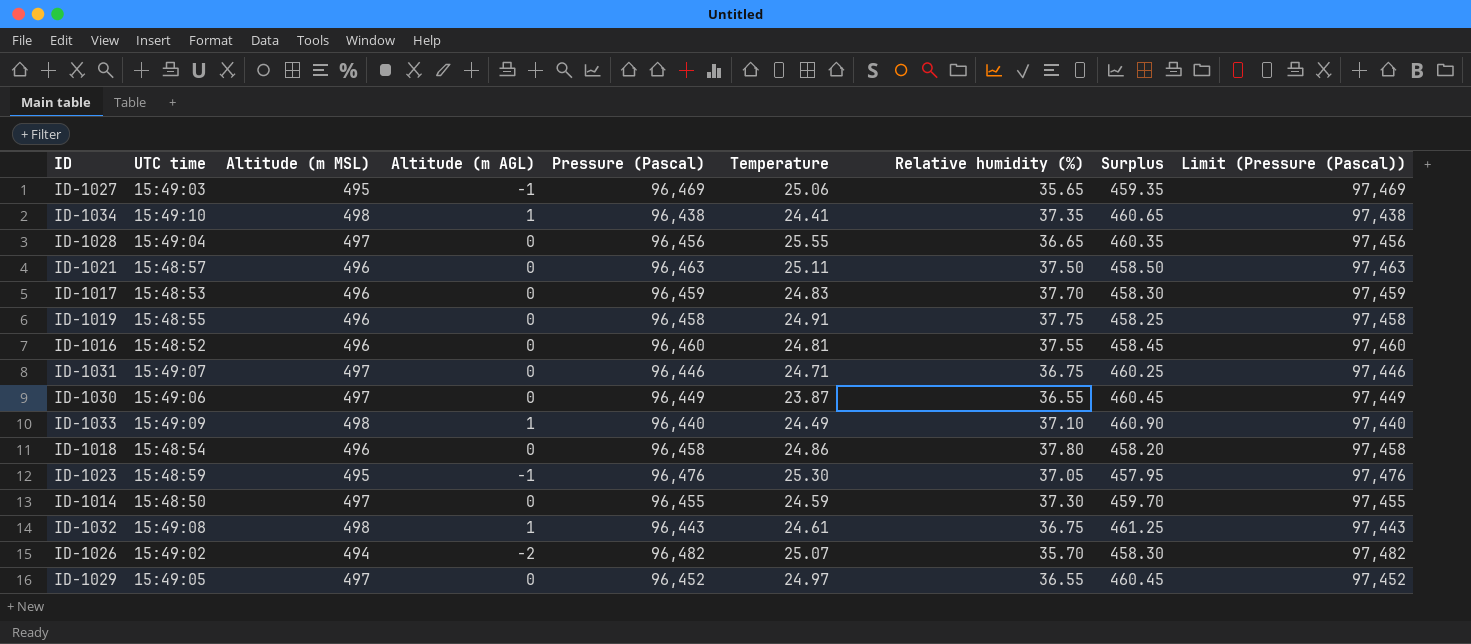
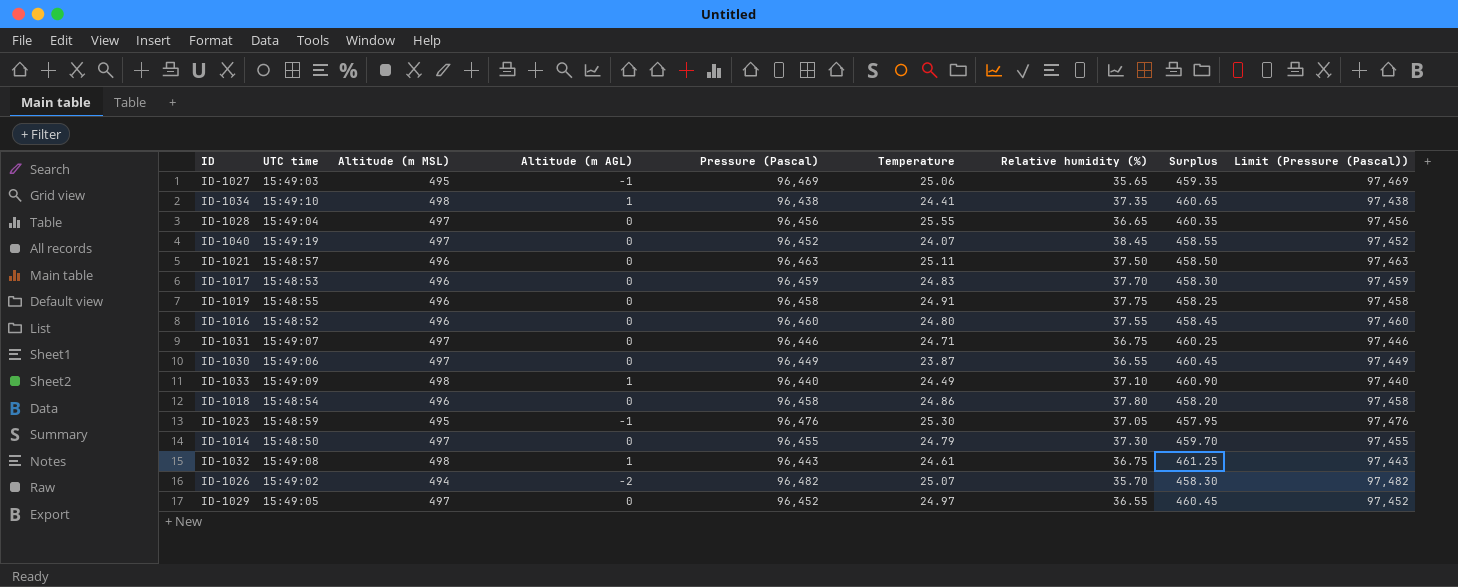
row ID-1040: none -> 15:49:19 | 497 | 0 | 96,452 | 24.07 | 38.45 | 458.55 | 97,452
ID-1016 | Temperature: 24.81 -> 24.80
ID-1014 | Temperature: 24.59 -> 24.79

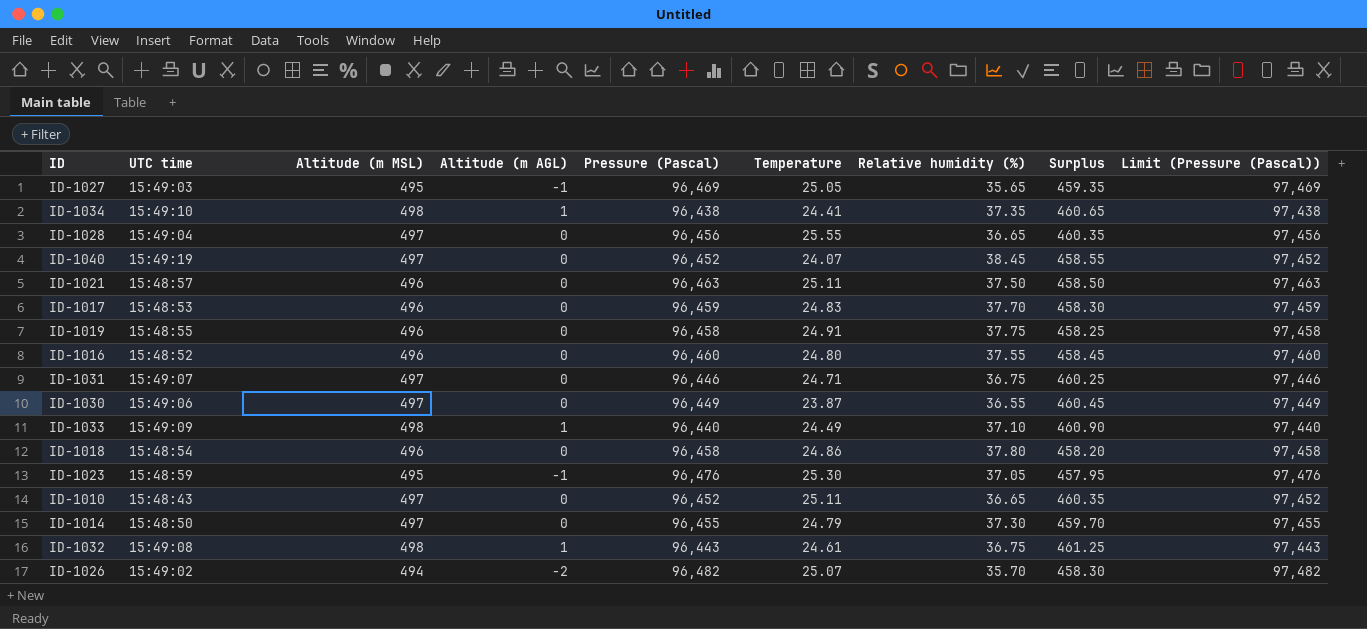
row ID-1029: 15:49:05 | 497 | 0 | 96,452 | 24.97 | 36.55 | 460.45 | 97,452 -> none
ID-1027 | Temperature: 25.06 -> 25.05
row ID-1010: none -> 15:48:43 | 497 | 0 | 96,452 | 25.11 | 36.65 | 460.35 | 97,452

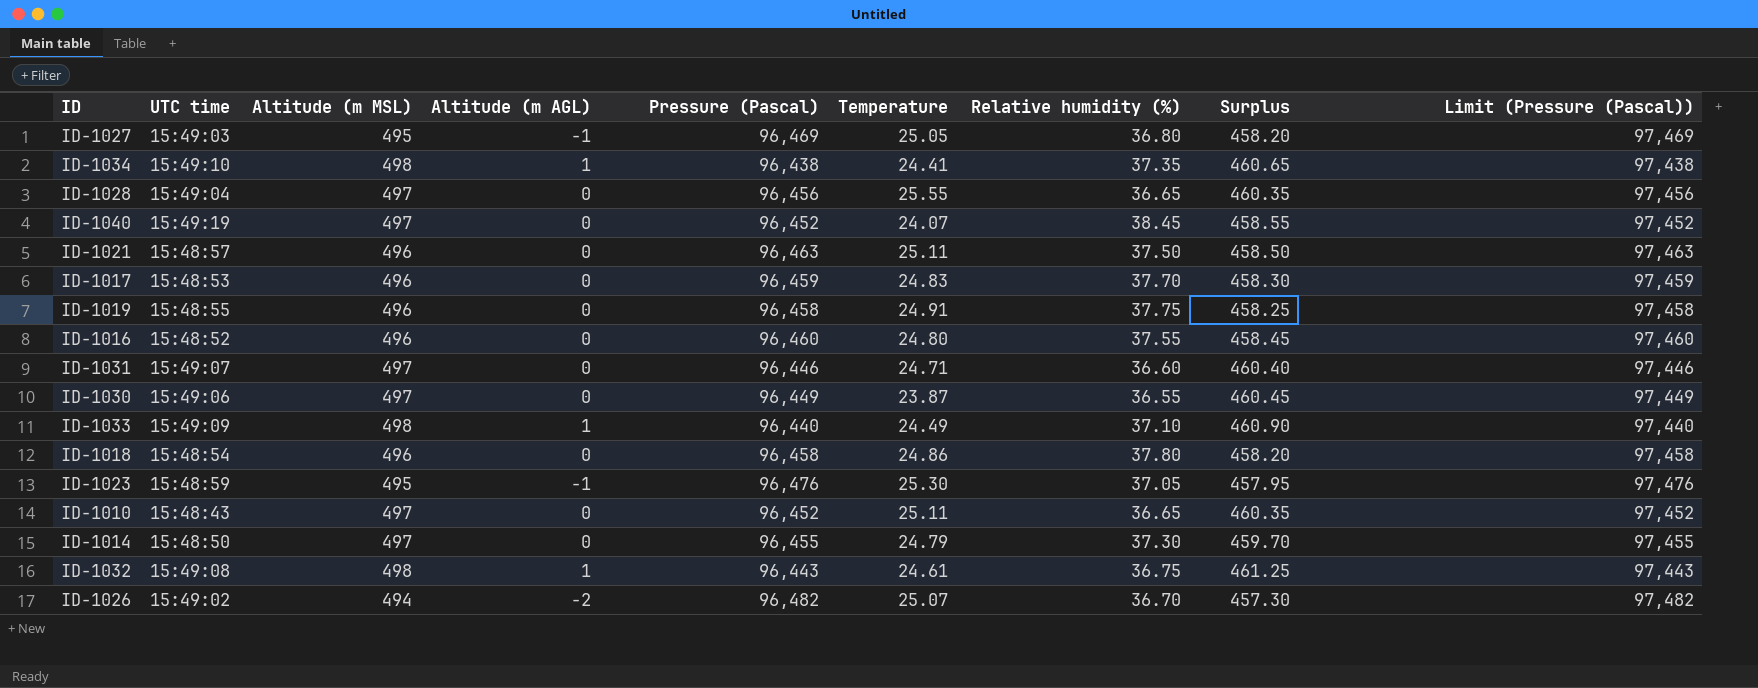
ID-1027 | Relative humidity (%): 35.65 -> 36.80
ID-1027 | Surplus: 459.35 -> 458.20
ID-1031 | Relative humidity (%): 36.75 -> 36.60
ID-1031 | Surplus: 460.25 -> 460.40
ID-1026 | Relative humidity (%): 35.70 -> 36.70
ID-1026 | Surplus: 458.30 -> 457.30

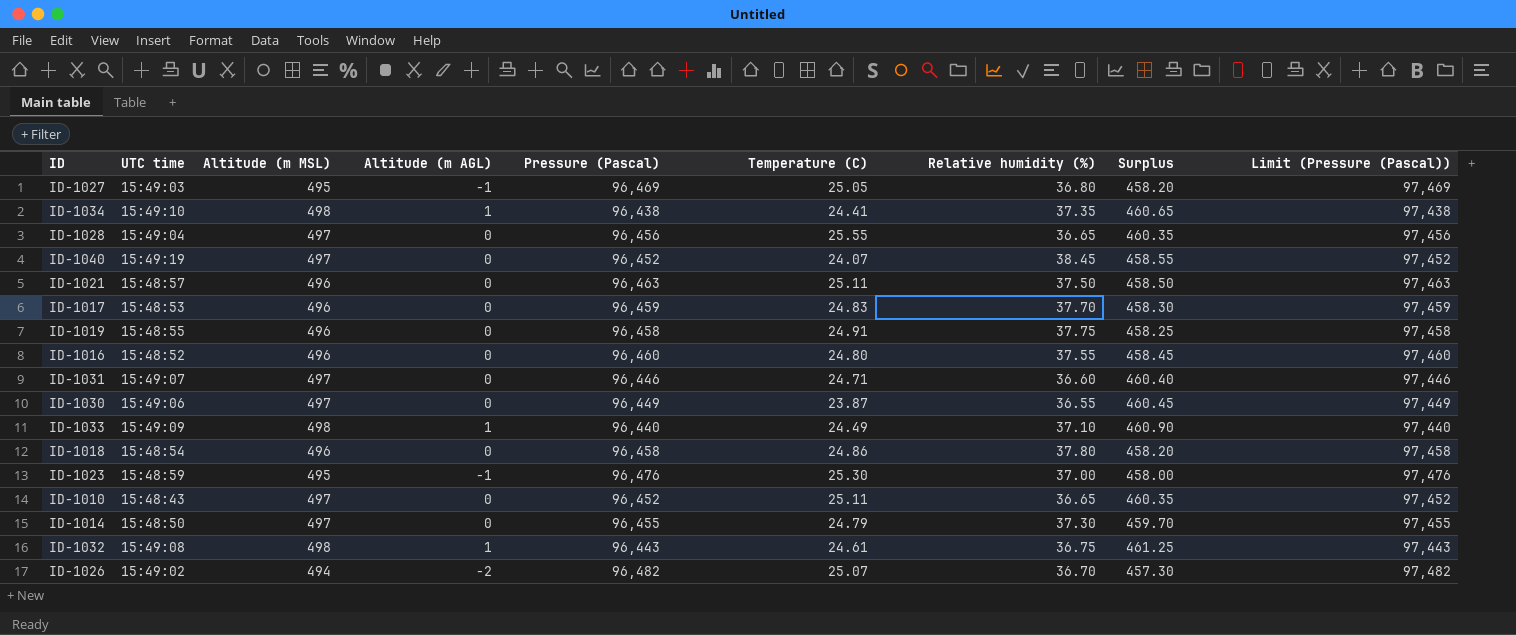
column name: Temperature -> Temperature (C)
ID-1023 | Relative humidity (%): 37.05 -> 37.00
ID-1023 | Surplus: 457.95 -> 458.00

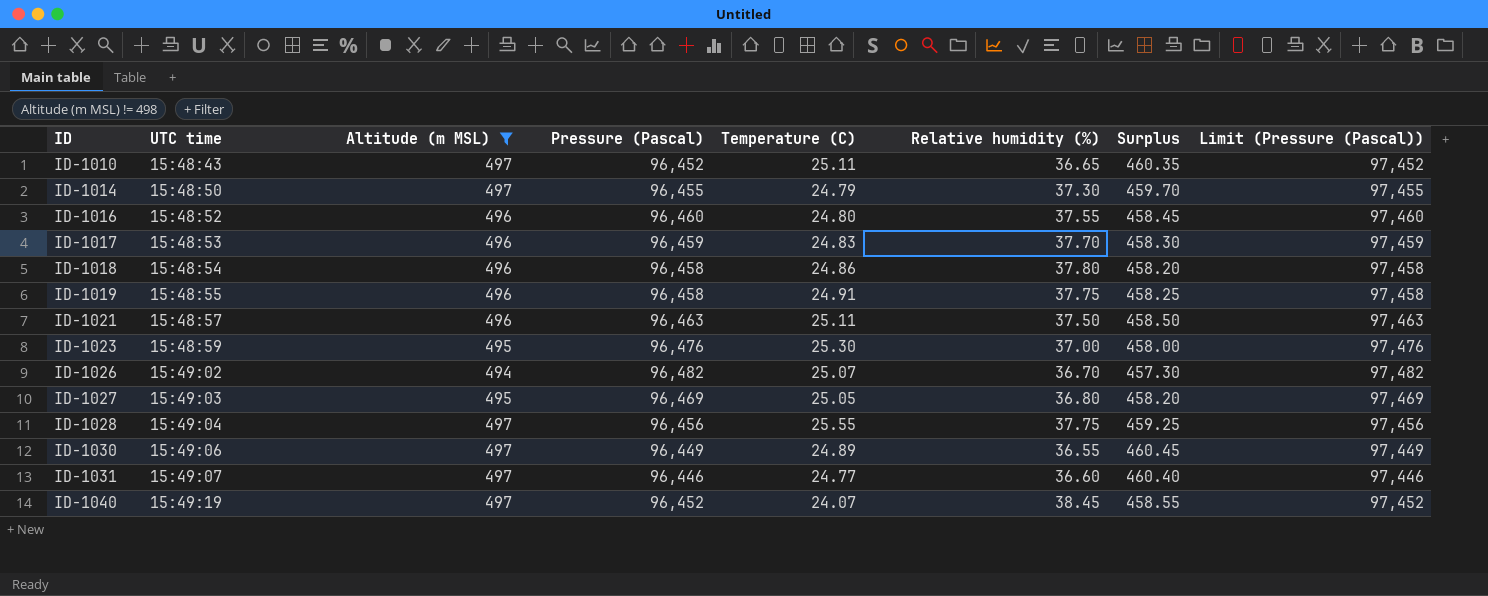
filter: none -> Altitude (m MSL) != 498
row order: none -> ID ascending
column Altitude (m AGL) | position: 4 -> none
ID-1028 | Relative humidity (%): 36.65 -> 37.75
ID-1028 | Surplus: 460.35 -> 459.25
ID-1030 | Temperature (C): 23.87 -> 24.89
ID-1031 | Temperature (C): 24.71 -> 24.77

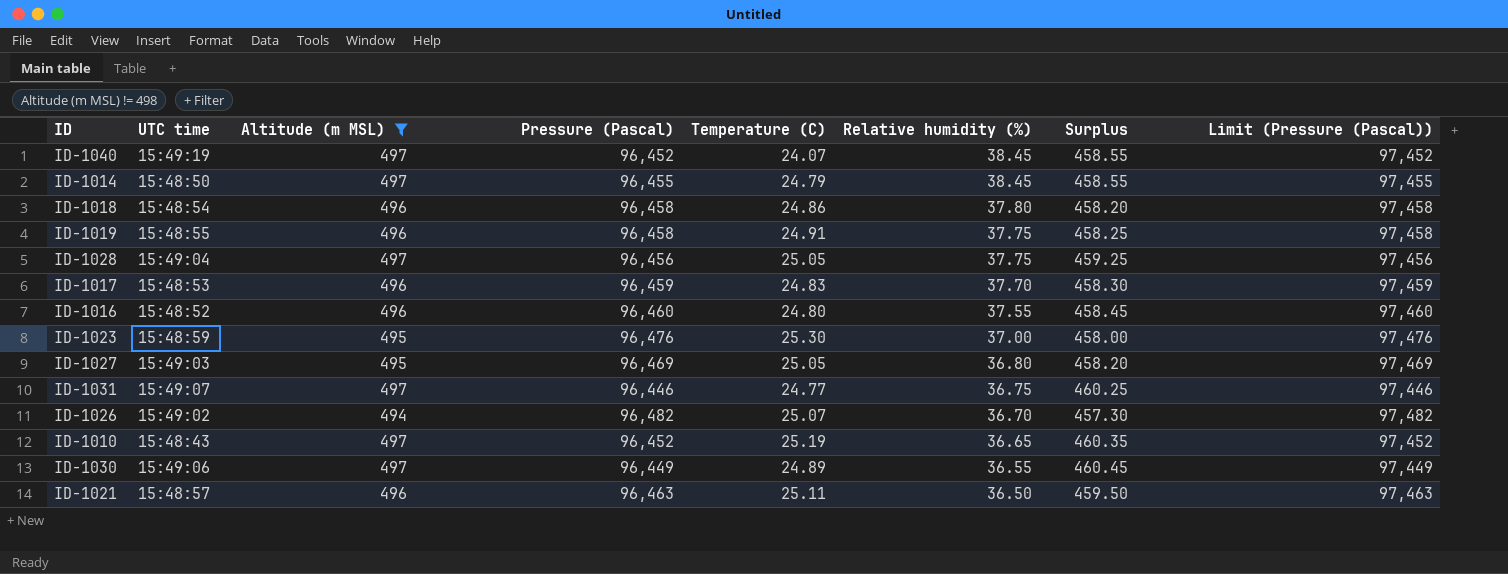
row order: ID ascending -> Relative humidity (%) descending
ID-1014 | Relative humidity (%): 37.30 -> 38.45
ID-1014 | Surplus: 459.70 -> 458.55
ID-1028 | Temperature (C): 25.55 -> 25.05
ID-1031 | Relative humidity (%): 36.60 -> 36.75
ID-1031 | Surplus: 460.40 -> 460.25
ID-1010 | Temperature (C): 25.11 -> 25.19
ID-1021 | Relative humidity (%): 37.50 -> 36.50
ID-1021 | Surplus: 458.50 -> 459.50

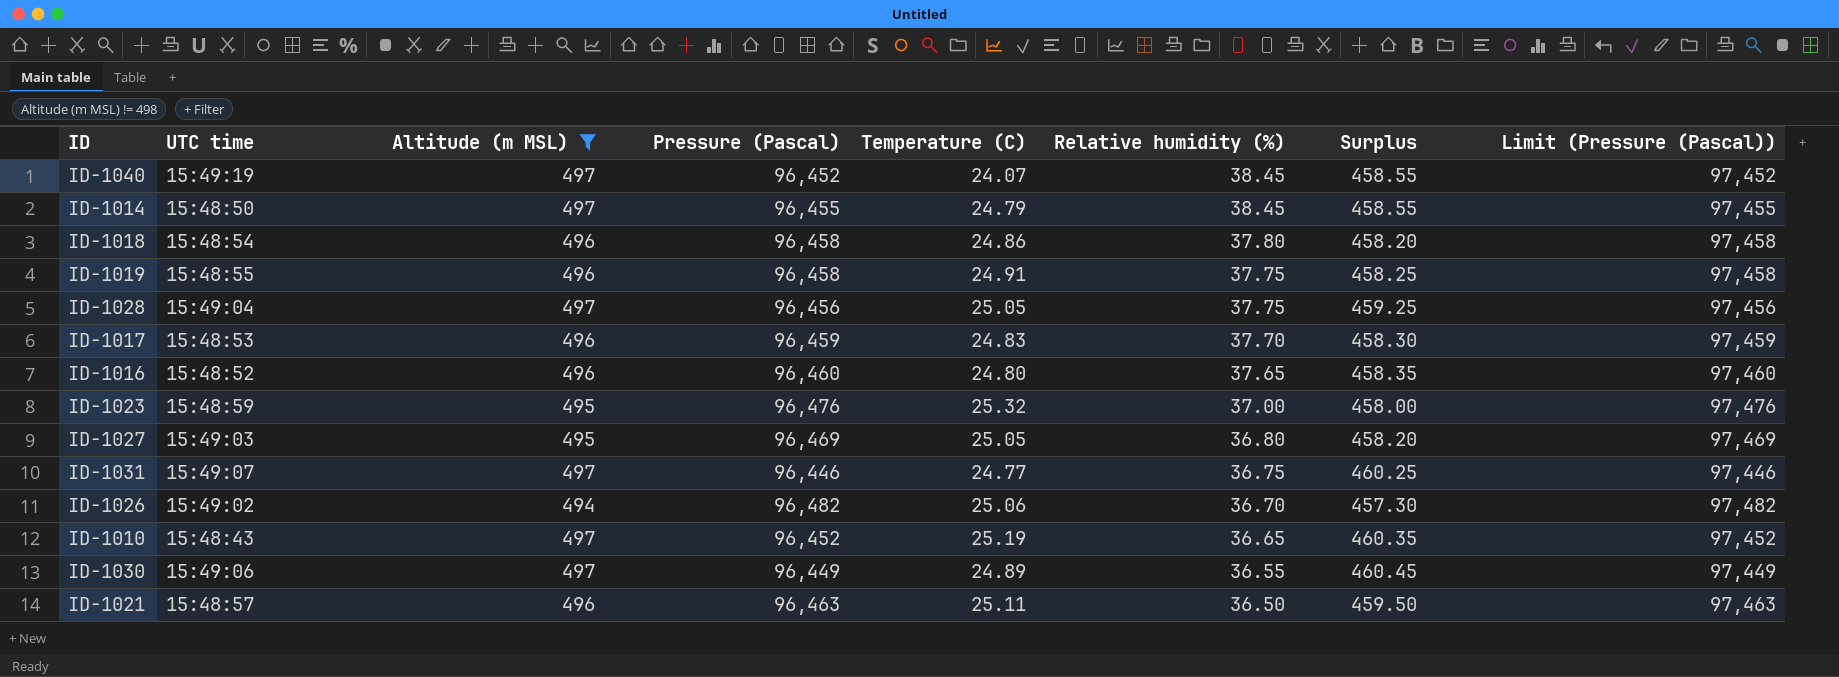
ID-1016 | Relative humidity (%): 37.55 -> 37.65
ID-1016 | Surplus: 458.45 -> 458.35
ID-1023 | Temperature (C): 25.30 -> 25.32
ID-1026 | Temperature (C): 25.07 -> 25.06

